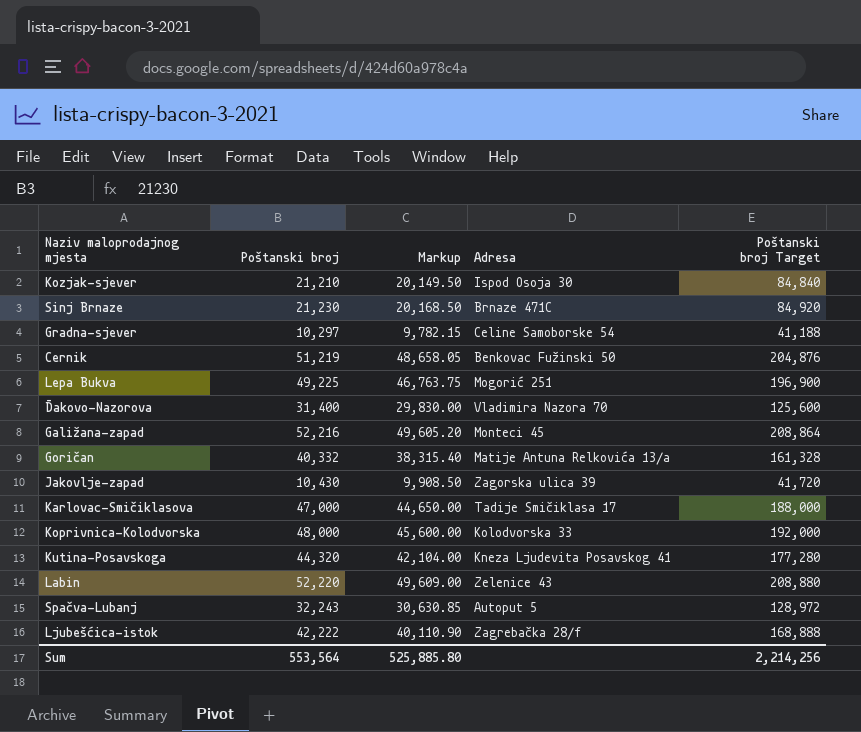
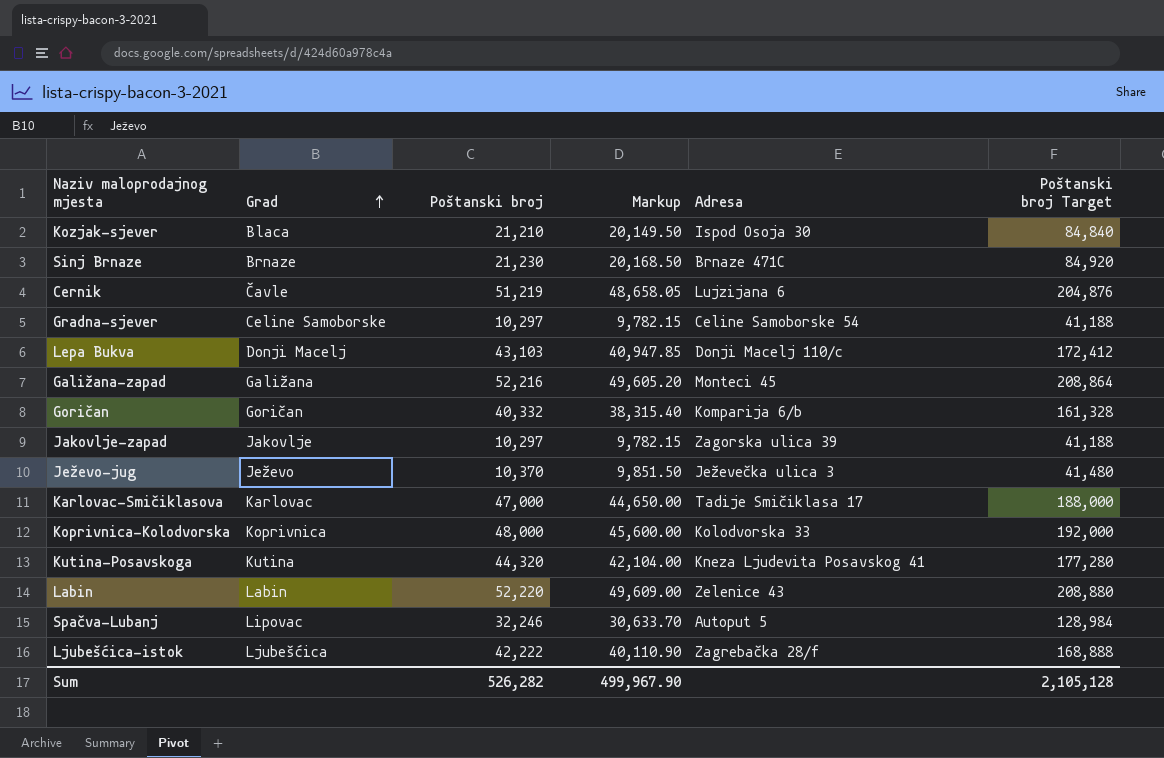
row order: none -> Grad ascending
column Grad | position: none -> 2
row Đakovo-Nazorova: 31,400 | 29,830.00 | Vladimira Nazora 70 | 125,600 -> none
Cernik | Adresa: Benkovac Fužinski 50 -> Lujzijana 6
Lepa Bukva | Poštanski broj: 49,225 -> 43,103
Lepa Bukva | Markup: 46,763.75 -> 40,947.85
Lepa Bukva | Adresa: Mogorić 251 -> Donji Macelj 110/c
Lepa Bukva | Poštanski broj Target: 196,900 -> 172,412
Goričan | Adresa: Matije Antuna Relkovića 13/a -> Komparija 6/b
Jakovlje-zapad | Poštanski broj: 10,430 -> 10,297
Jakovlje-zapad | Markup: 9,908.50 -> 9,782.15
Jakovlje-zapad | Poštanski broj Target: 41,720 -> 41,188
row Ježevo-jug: none -> Ježevo | 10,370 | 9,851.50 | Ježevečka ulica 3 | 41,480
Spačva-Lubanj | Poštanski broj: 32,243 -> 32,246
Spačva-Lubanj | Markup: 30,630.85 -> 30,633.70
Spačva-Lubanj | Poštanski broj Target: 128,972 -> 128,984
Sum | Poštanski broj: 553,564 -> 526,282
Sum | Markup: 525,885.80 -> 499,967.90
Sum | Poštanski broj Target: 2,214,256 -> 2,105,128

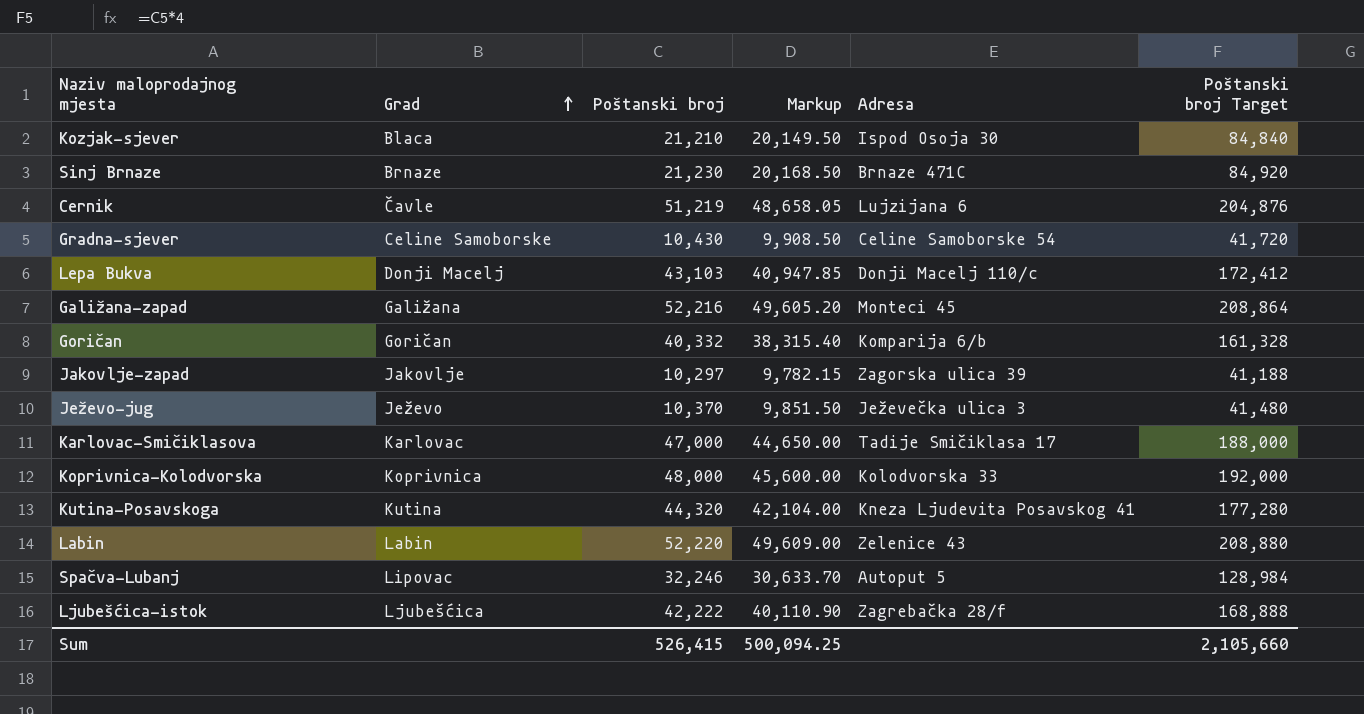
Gradna-sjever | Poštanski broj: 10,297 -> 10,430
Gradna-sjever | Markup: 9,782.15 -> 9,908.50
Gradna-sjever | Poštanski broj Target: 41,188 -> 41,720
Sum | Poštanski broj: 526,282 -> 526,415
Sum | Markup: 499,967.90 -> 500,094.25
Sum | Poštanski broj Target: 2,105,128 -> 2,105,660

